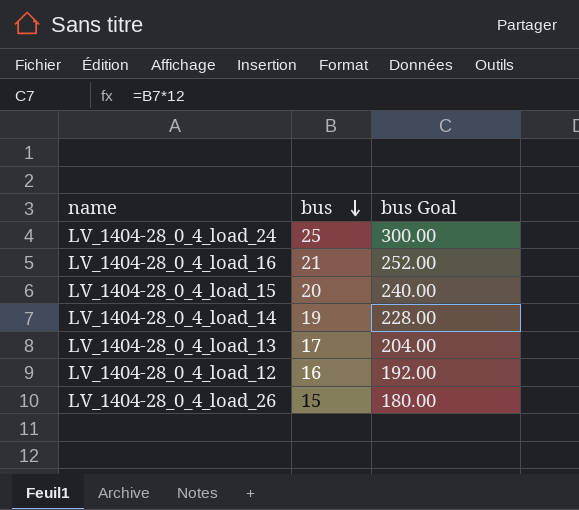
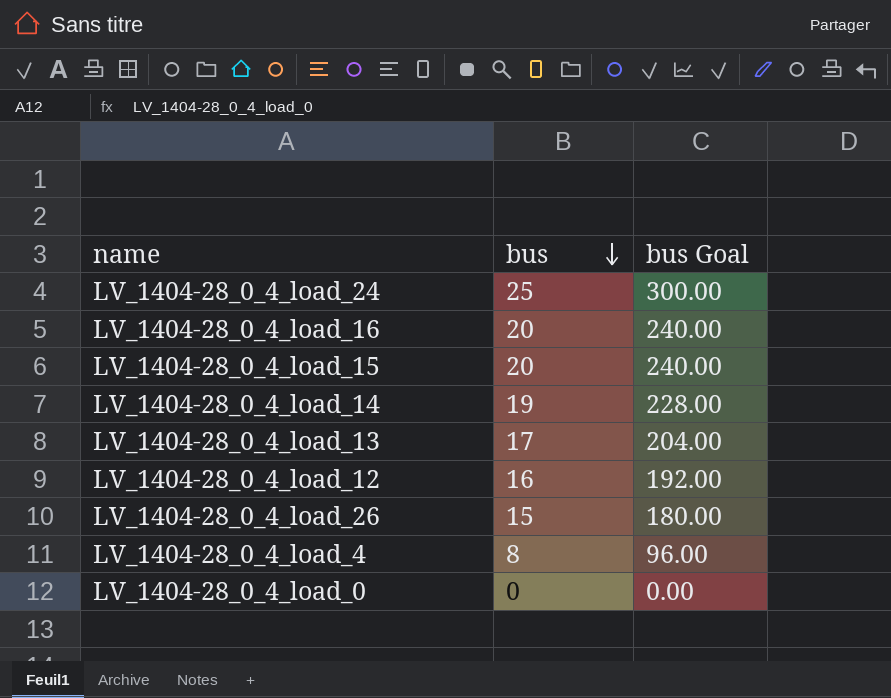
LV_1404-28_0_4_load_16 | bus: 21 -> 20
LV_1404-28_0_4_load_16 | bus Goal: 252.00 -> 240.00
row LV_1404-28_0_4_load_4: none -> 8 | 96.00
row LV_1404-28_0_4_load_0: none -> 0 | 0.00

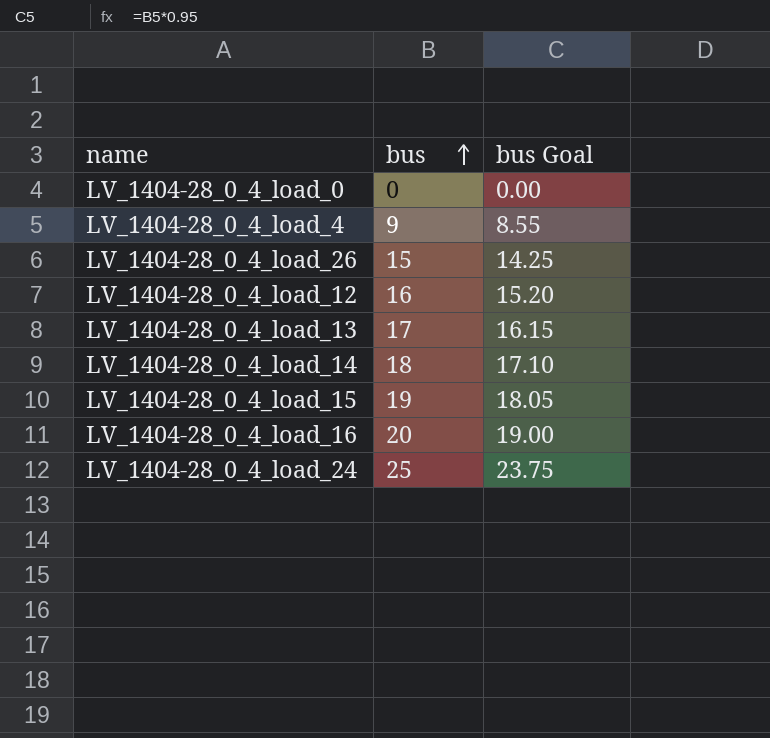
row order: bus descending -> bus ascending
column bus Goal | formula: [bus] * 12 -> [bus] * 0.95
LV_1404-28_0_4_load_4 | bus: 8 -> 9
LV_1404-28_0_4_load_14 | bus: 19 -> 18
LV_1404-28_0_4_load_15 | bus: 20 -> 19

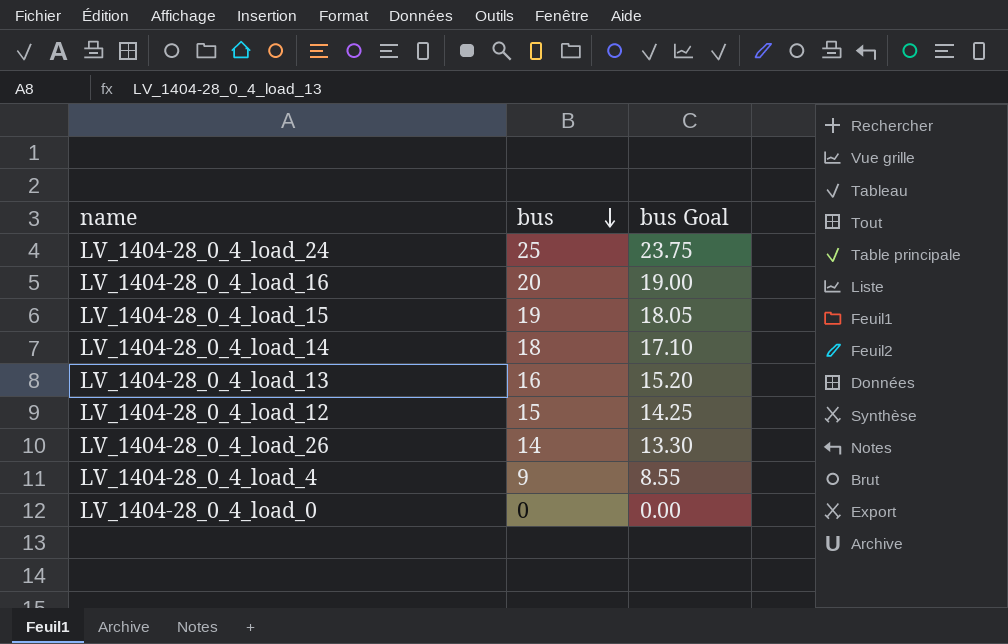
row order: bus ascending -> bus descending
LV_1404-28_0_4_load_13 | bus: 17 -> 16
LV_1404-28_0_4_load_13 | bus Goal: 16.15 -> 15.20
LV_1404-28_0_4_load_12 | bus: 16 -> 15
LV_1404-28_0_4_load_12 | bus Goal: 15.20 -> 14.25
LV_1404-28_0_4_load_26 | bus: 15 -> 14
LV_1404-28_0_4_load_26 | bus Goal: 14.25 -> 13.30

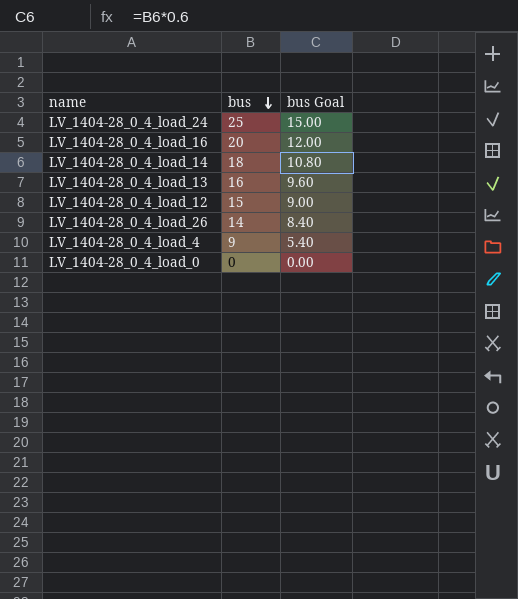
column bus Goal | formula: [bus] * 0.95 -> [bus] * 0.6
row LV_1404-28_0_4_load_15: 19 | 18.05 -> none

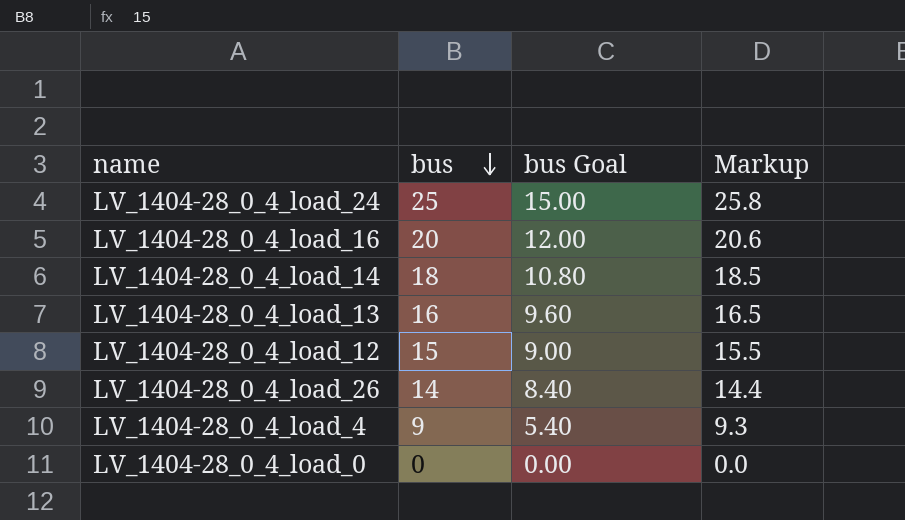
column Markup | formula: none -> [bus] * 1.03

